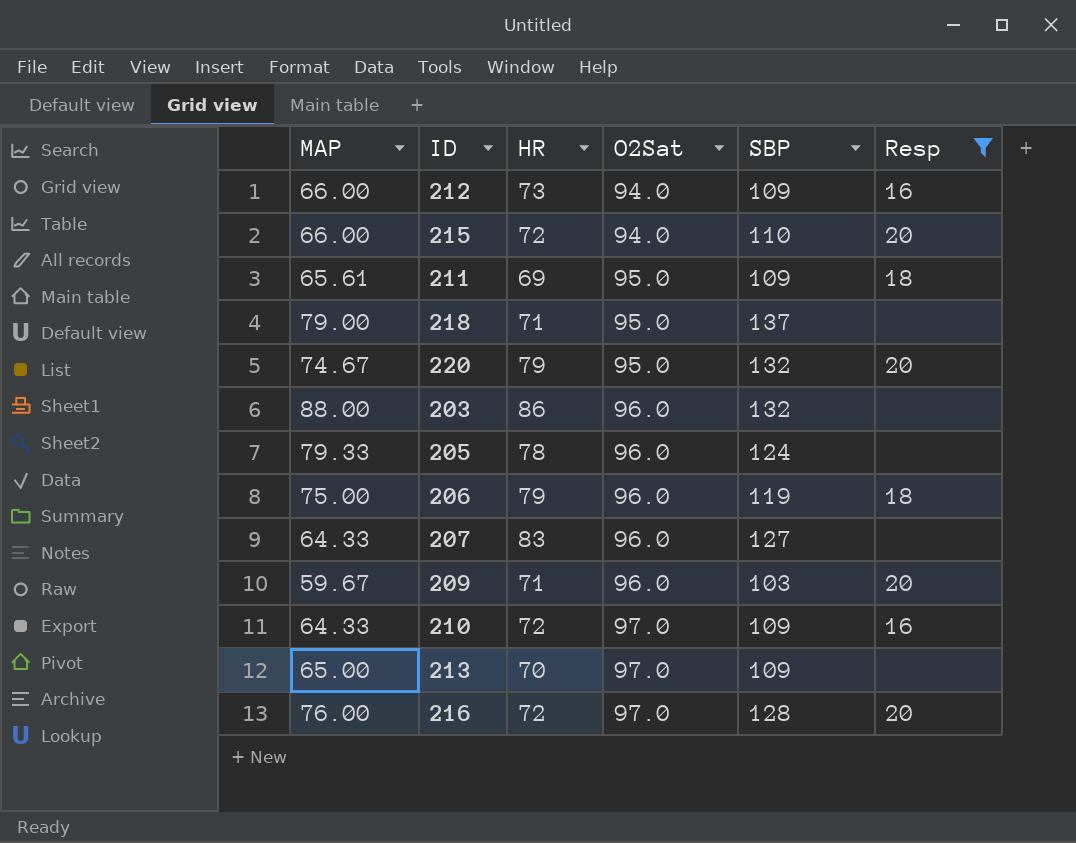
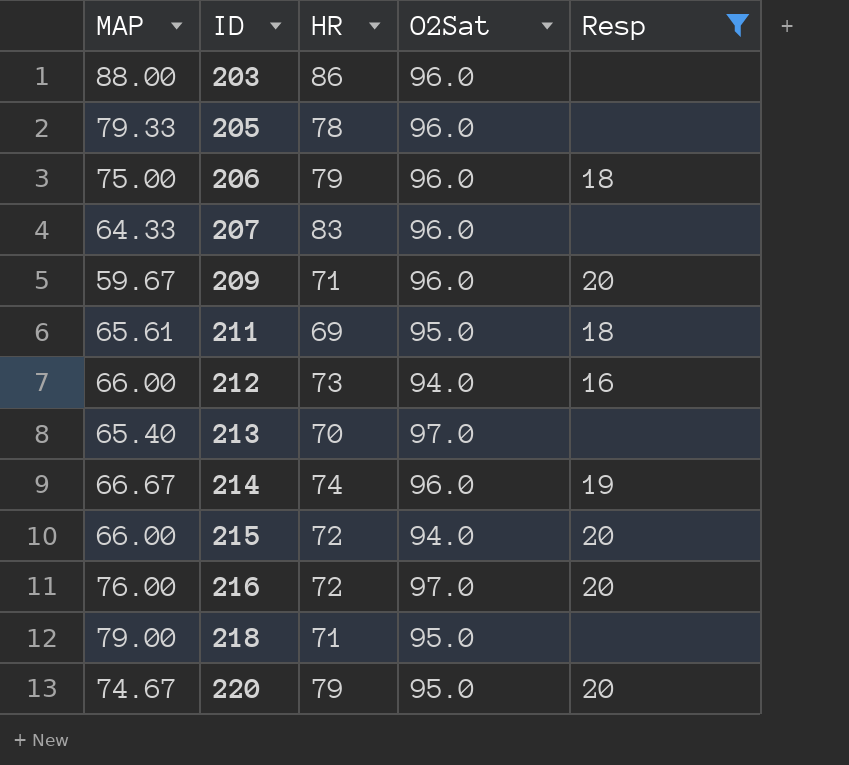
row order: O2Sat ascending -> ID ascending
column SBP | position: 5 -> none
row 210: 64.33 | 72 | 97.0 | 109 | 16 -> none
213 | MAP: 65.00 -> 65.40
row 214: none -> 66.67 | 74 | 96.0 | 19

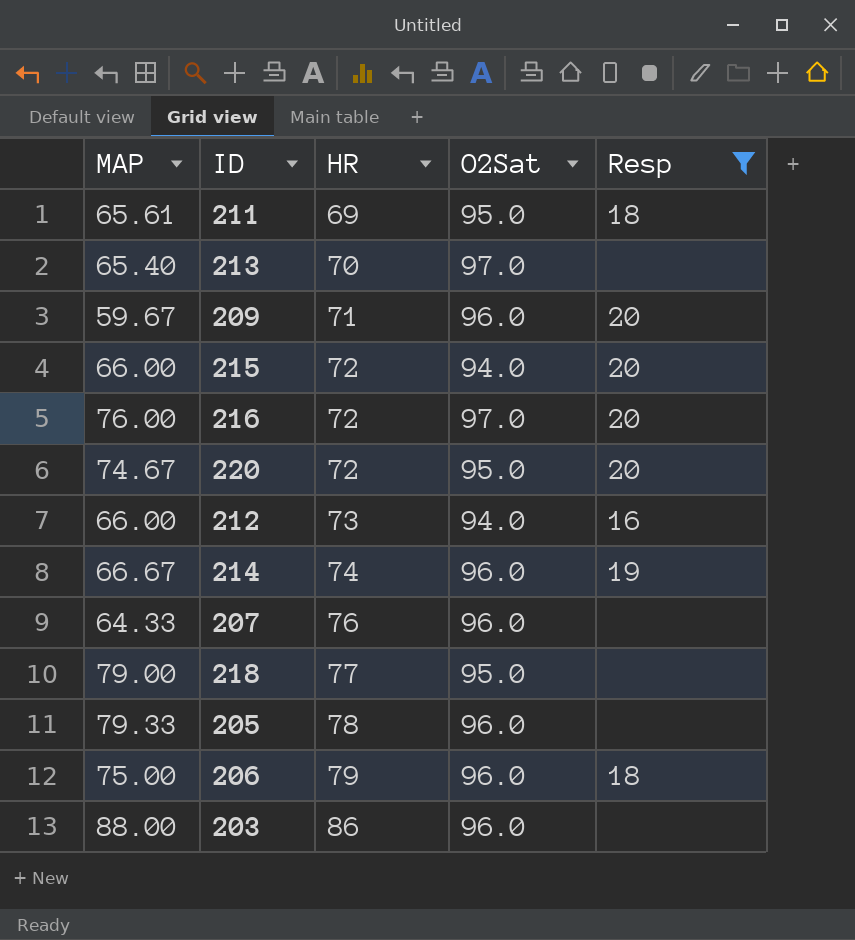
row order: ID ascending -> HR ascending
220 | HR: 79 -> 72
207 | HR: 83 -> 76
218 | HR: 71 -> 77

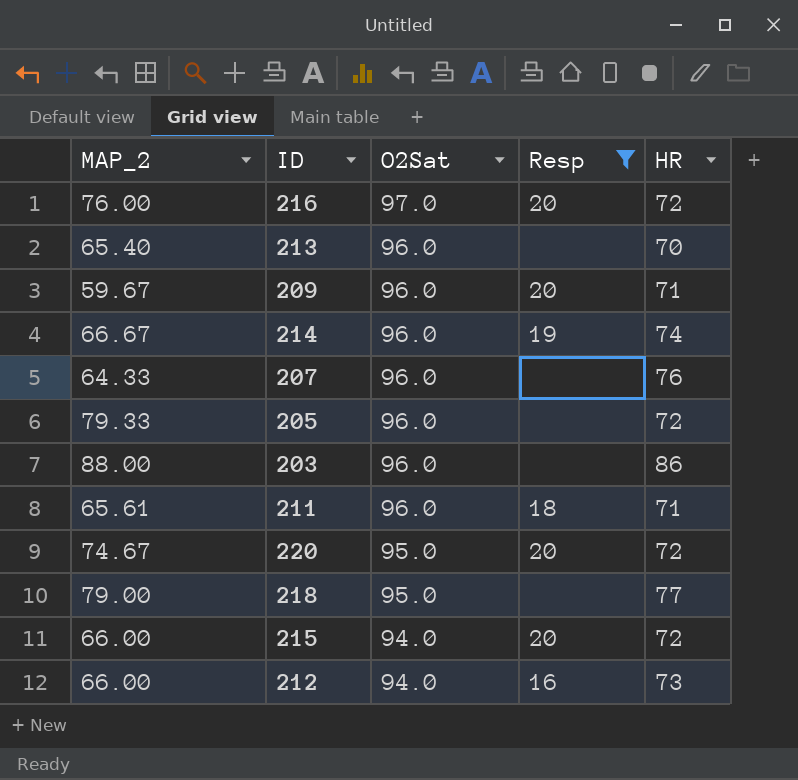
row order: HR ascending -> O2Sat descending
column name: MAP -> MAP_2
column HR | position: 3 -> 5
row 206: 75.00 | 79 | 96.0 | 18 -> none
213 | O2Sat: 97.0 -> 96.0
205 | HR: 78 -> 72
211 | O2Sat: 95.0 -> 96.0
211 | HR: 69 -> 71

